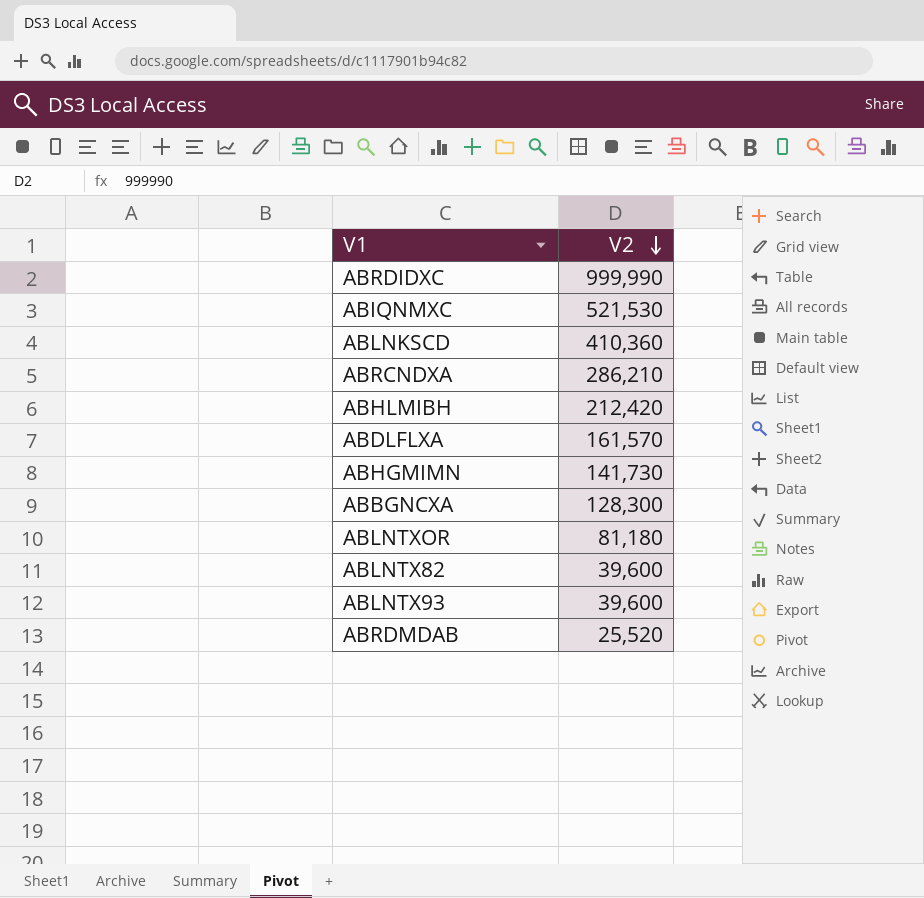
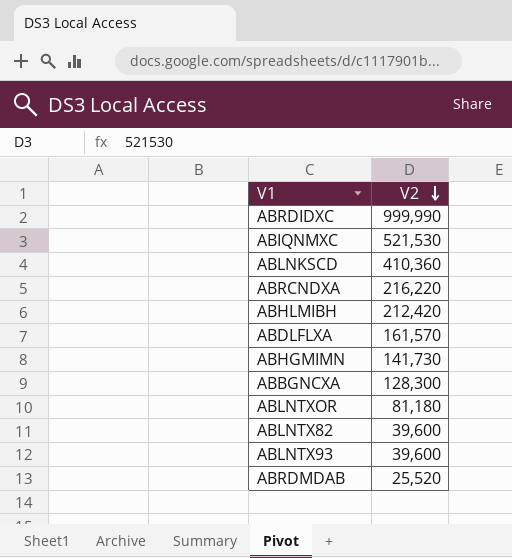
ABRCNDXA | V2: 286,210 -> 216,220

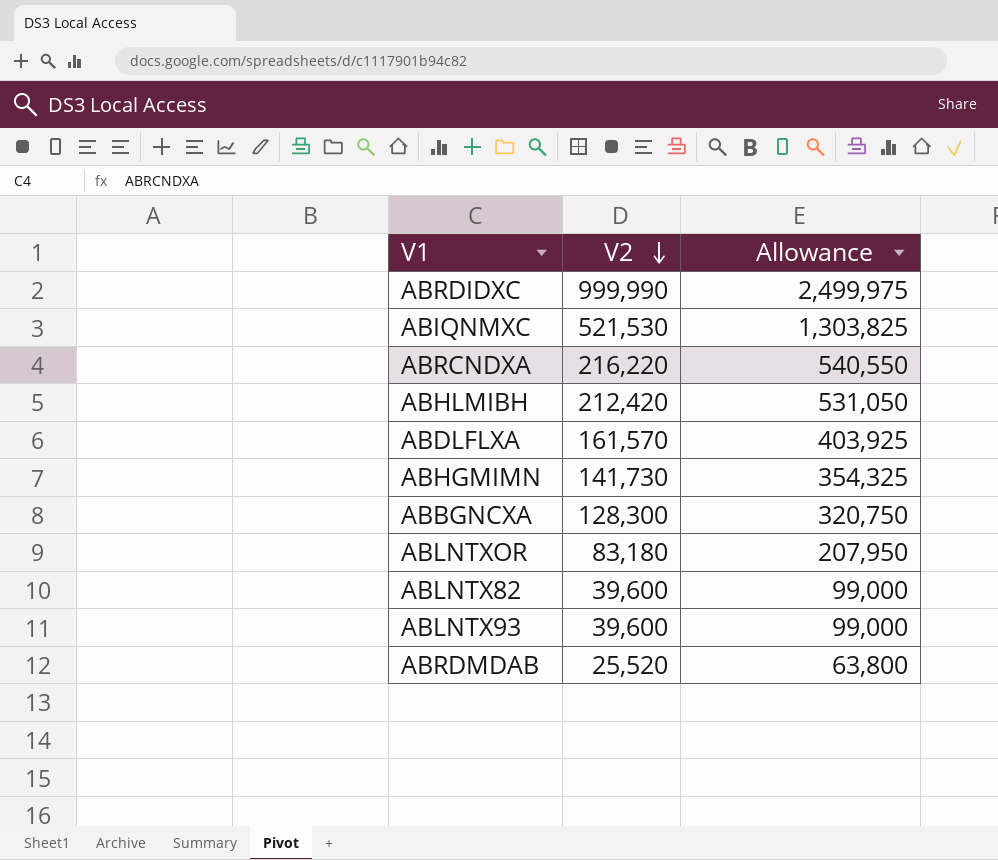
column Allowance | formula: none -> [V2] * 2.5
row ABLNKSCD: 410,360 -> none
ABLNTXOR | V2: 81,180 -> 83,180

